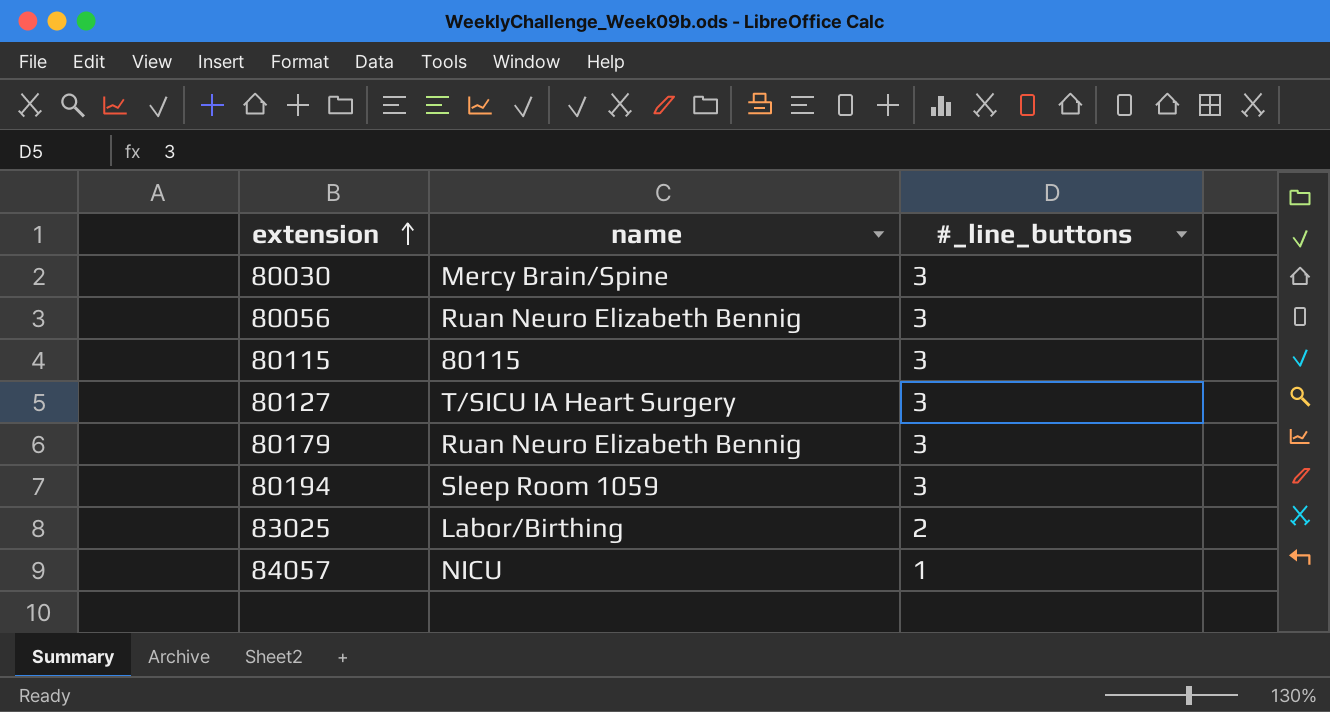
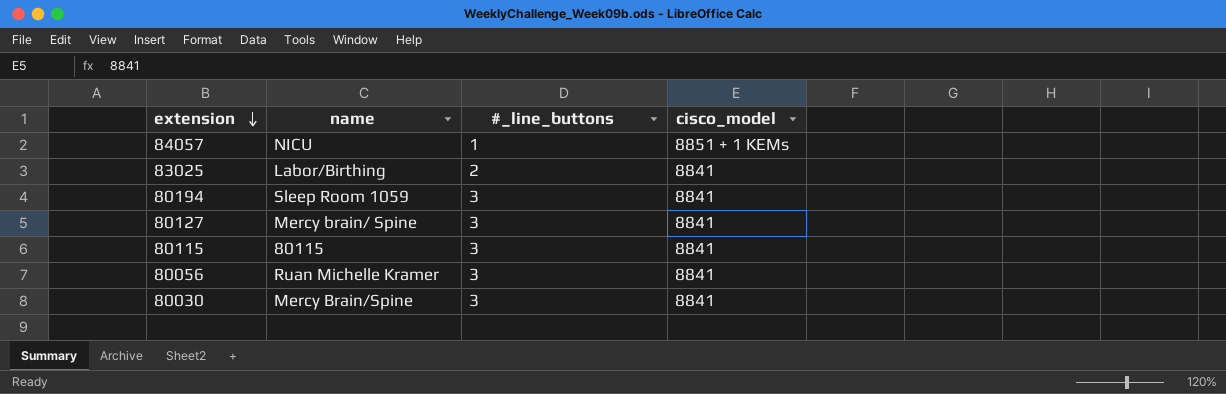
row order: extension ascending -> extension descending
column cisco_model | position: none -> 4
row 80179: Ruan Neuro Elizabeth Bennig | 3 -> none
80127 | name: T/SICU IA Heart Surgery -> Mercy brain/ Spine
80056 | name: Ruan Neuro Elizabeth Bennig -> Ruan Michelle Kramer

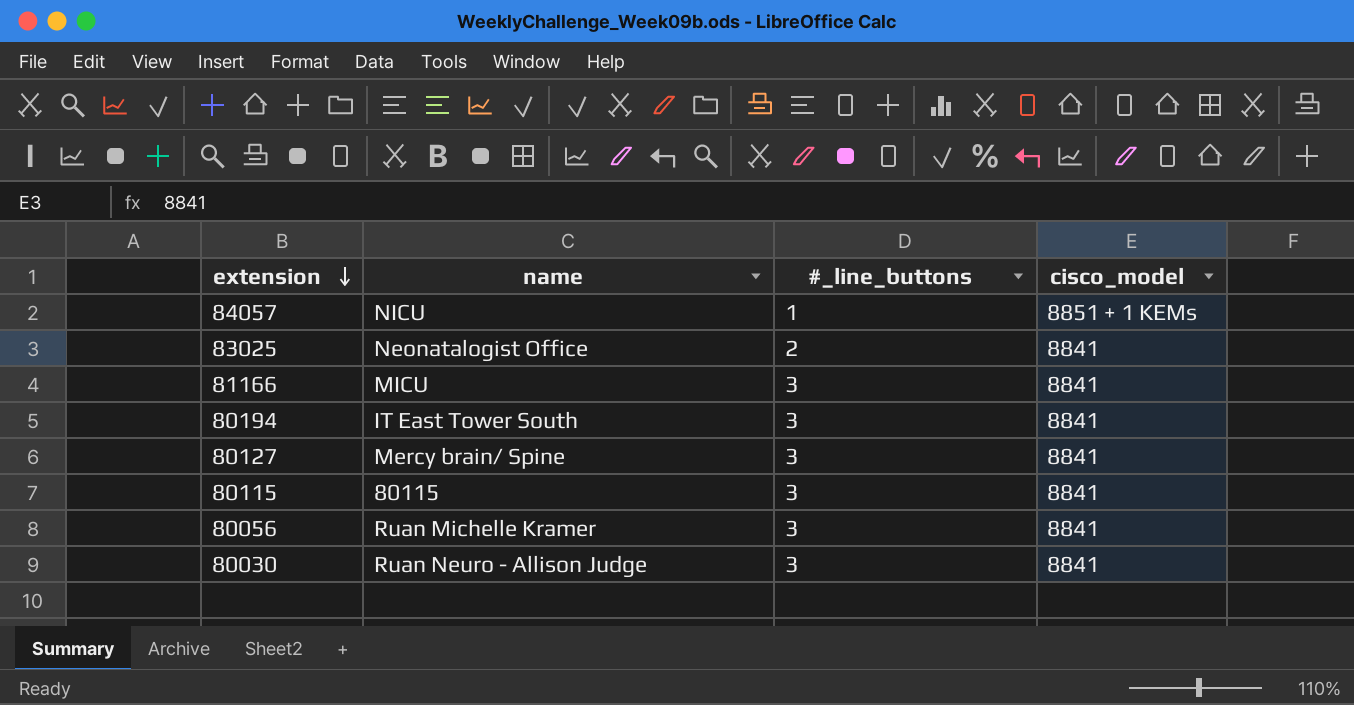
83025 | name: Labor/Birthing -> Neonatalogist Office
row 81166: none -> MICU | 3 | 8841
80194 | name: Sleep Room 1059 -> IT East Tower South
80030 | name: Mercy Brain/Spine -> Ruan Neuro - Allison Judge

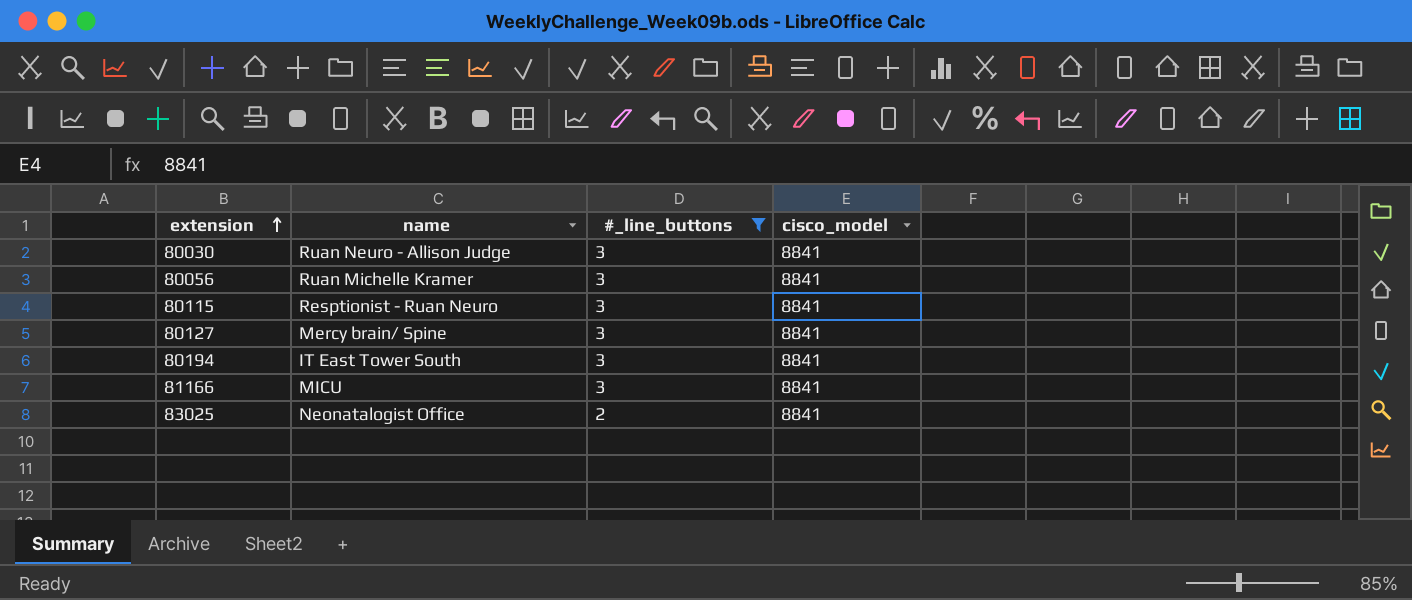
filter: none -> #_line_buttons != 1
row order: extension descending -> extension ascending
80115 | name: 80115 -> Resptionist - Ruan Neuro

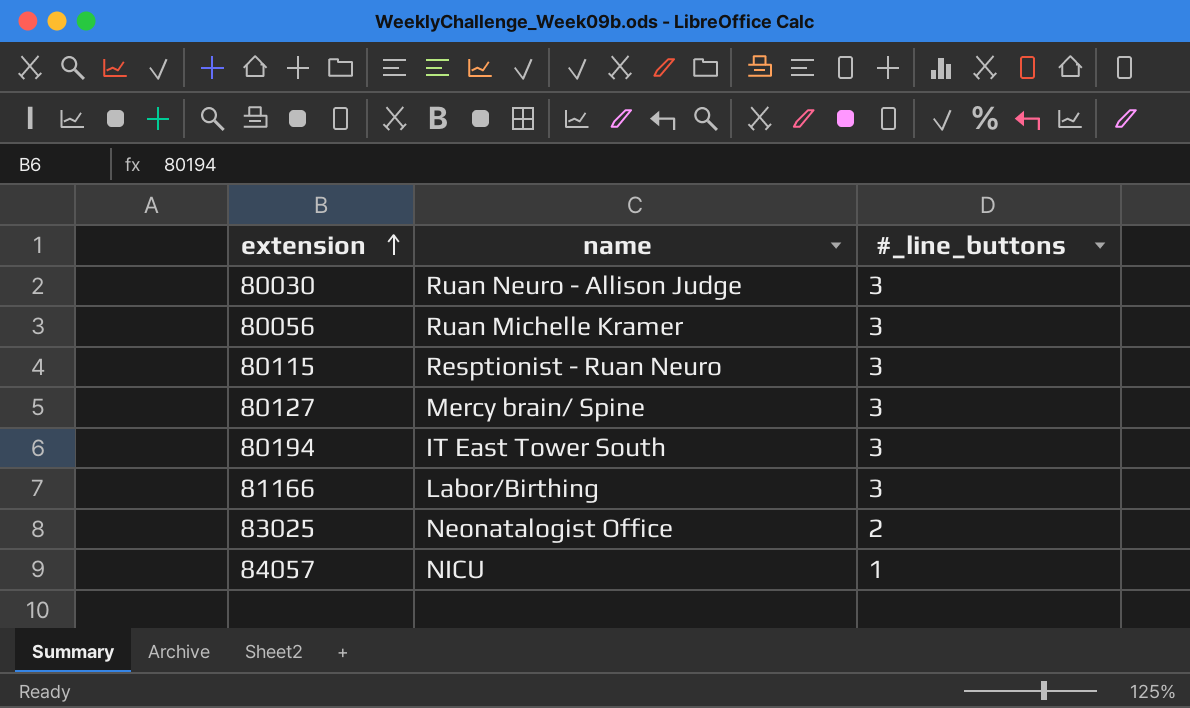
filter: #_line_buttons != 1 -> none
column cisco_model | position: 4 -> none
81166 | name: MICU -> Labor/Birthing

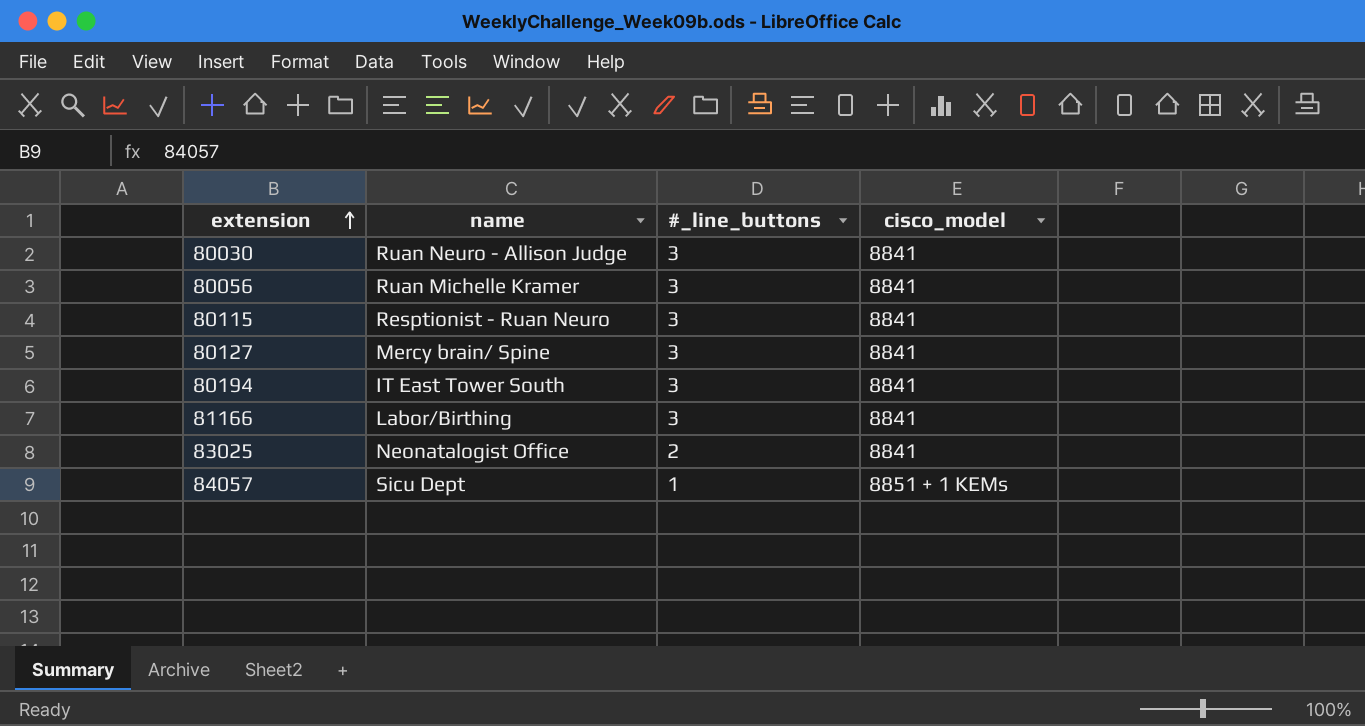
column cisco_model | position: none -> 4
84057 | name: NICU -> Sicu Dept

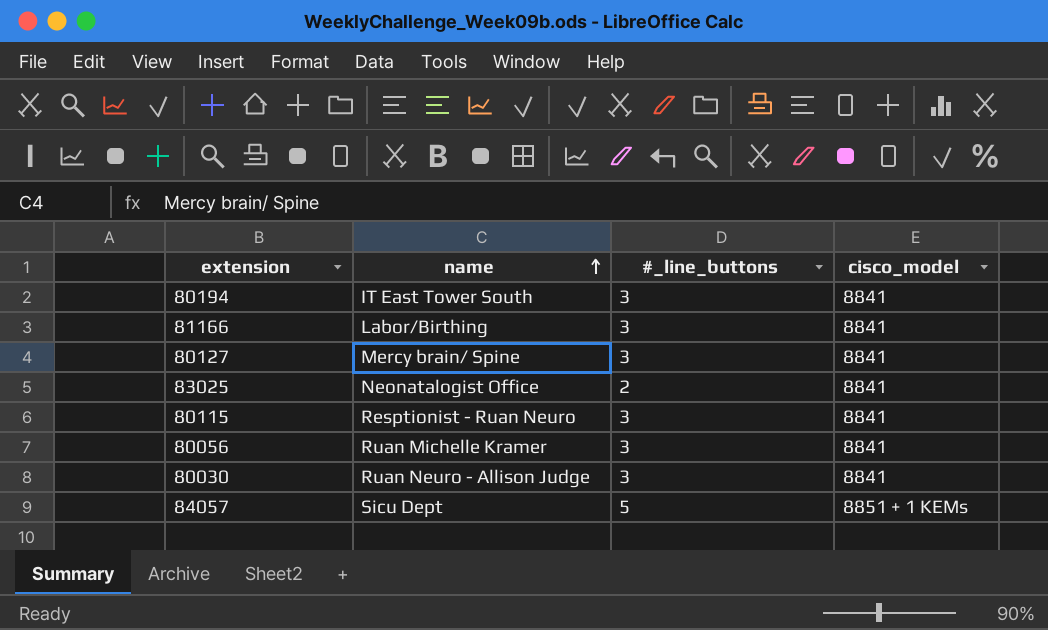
row order: extension ascending -> name ascending
84057 | #_line_buttons: 1 -> 5

